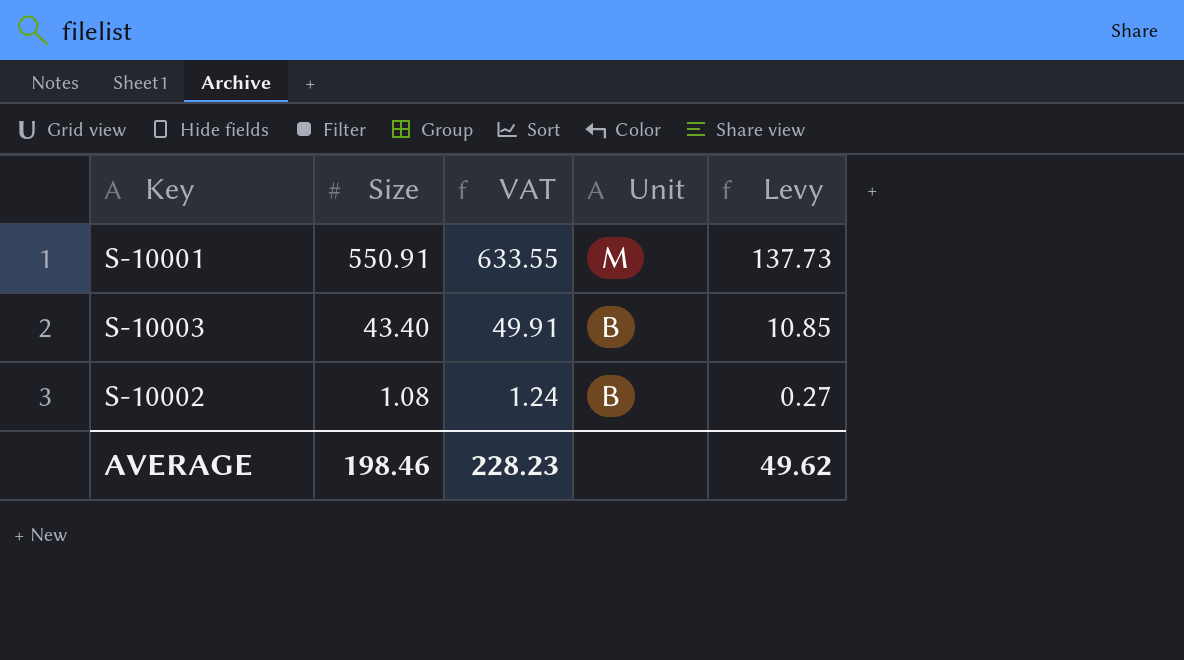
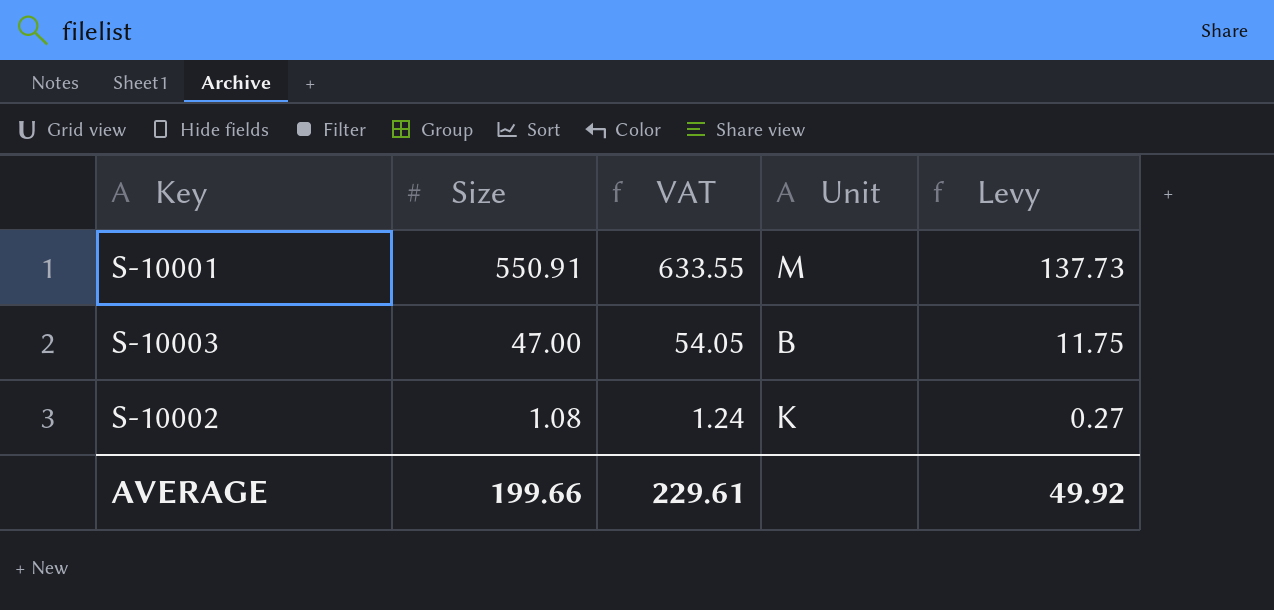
S-10003 | Size: 43.40 -> 47.00
S-10003 | VAT: 49.91 -> 54.05
S-10003 | Levy: 10.85 -> 11.75
S-10002 | Unit: B -> K
AVERAGE | Size: 198.46 -> 199.66
AVERAGE | VAT: 228.23 -> 229.61
AVERAGE | Levy: 49.62 -> 49.92

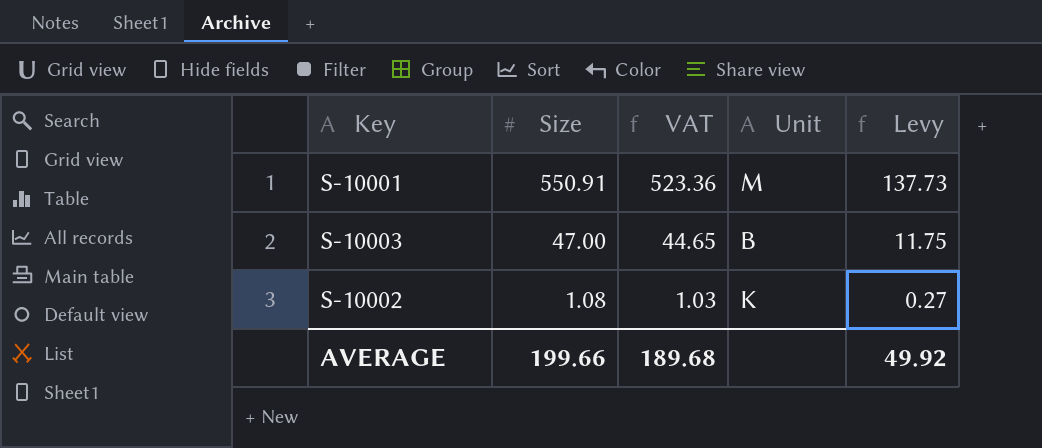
column VAT | formula: [Size] * 1.15 -> [Size] * 0.95
AVERAGE | VAT: 229.61 -> 189.68

